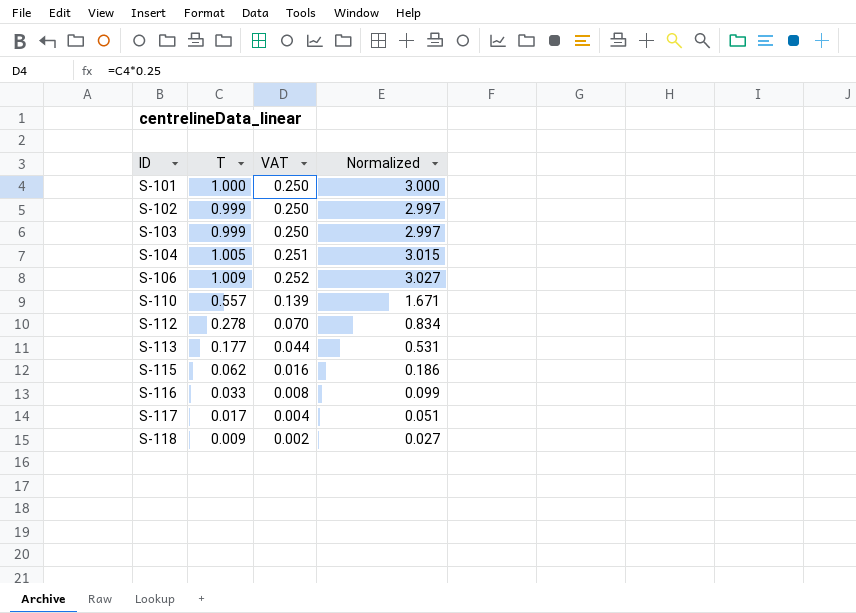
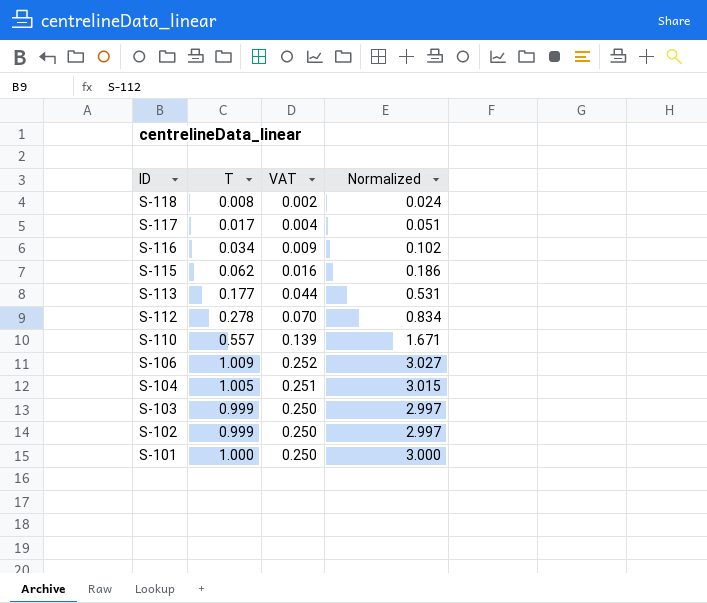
row order: ID ascending -> ID descending
S-118 | T: 0.009 -> 0.008
S-118 | Normalized: 0.027 -> 0.024
S-116 | T: 0.033 -> 0.034
S-116 | VAT: 0.008 -> 0.009
S-116 | Normalized: 0.099 -> 0.102

